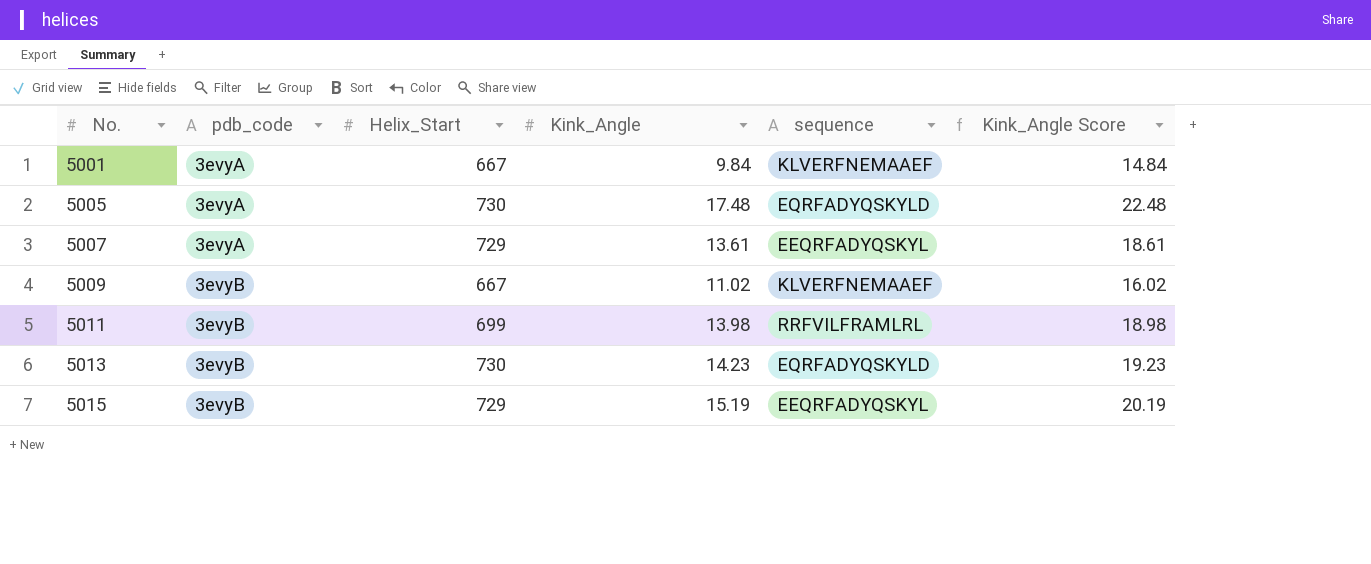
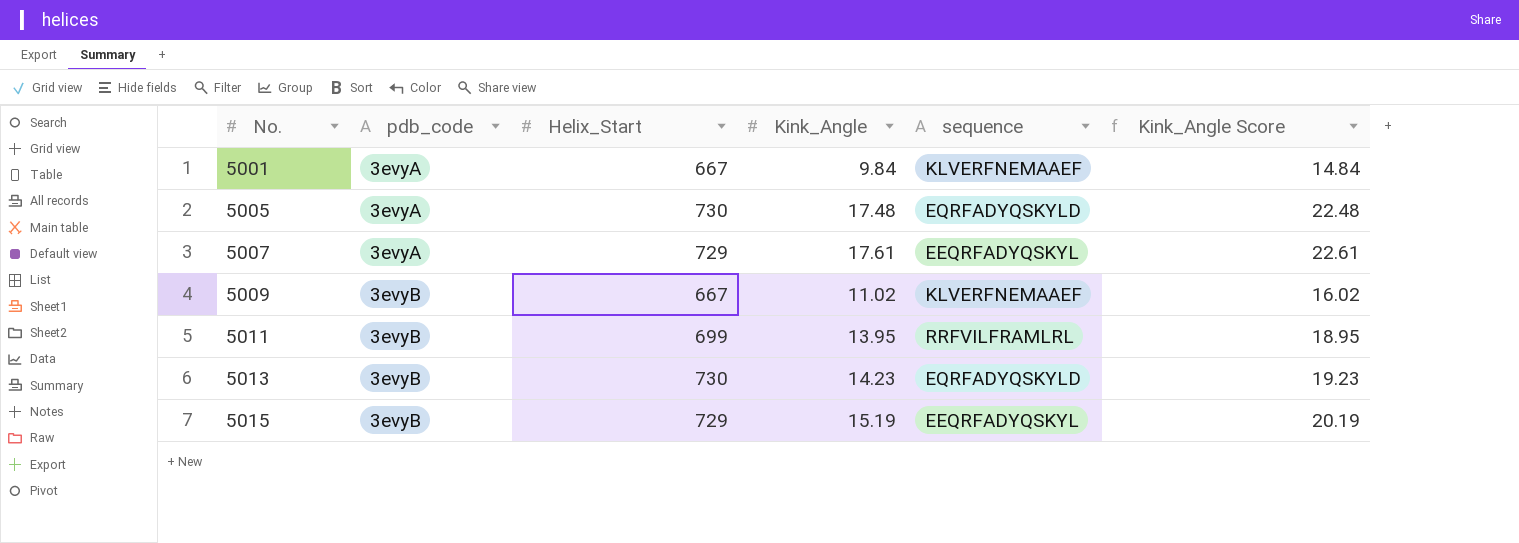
5007 | Kink_Angle: 13.61 -> 17.61
5007 | Kink_Angle Score: 18.61 -> 22.61
5011 | Kink_Angle: 13.98 -> 13.95
5011 | Kink_Angle Score: 18.98 -> 18.95

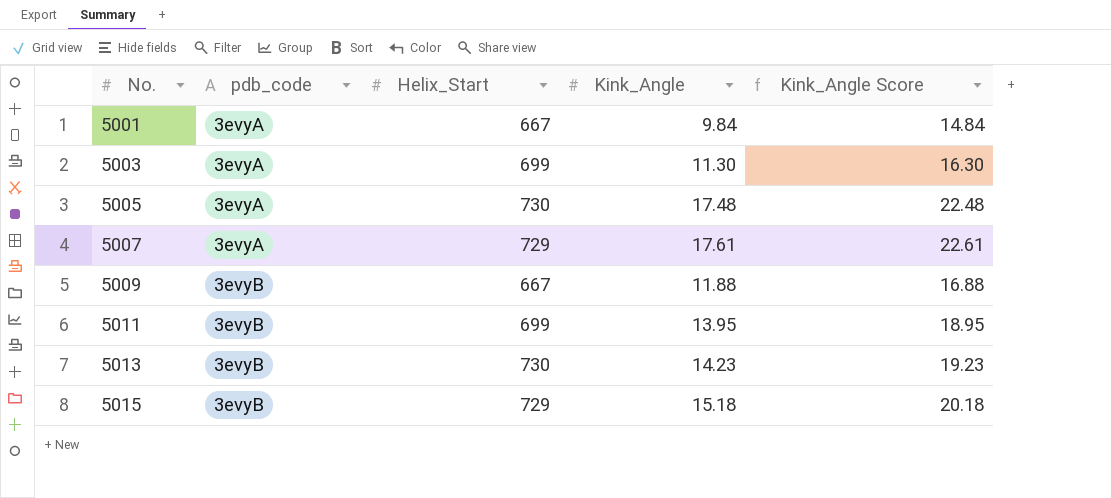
column sequence | position: 5 -> none
row 5003: none -> 3evyA | 699 | 11.30 | 16.30
5009 | Kink_Angle: 11.02 -> 11.88
5009 | Kink_Angle Score: 16.02 -> 16.88
5015 | Kink_Angle: 15.19 -> 15.18
5015 | Kink_Angle Score: 20.19 -> 20.18

